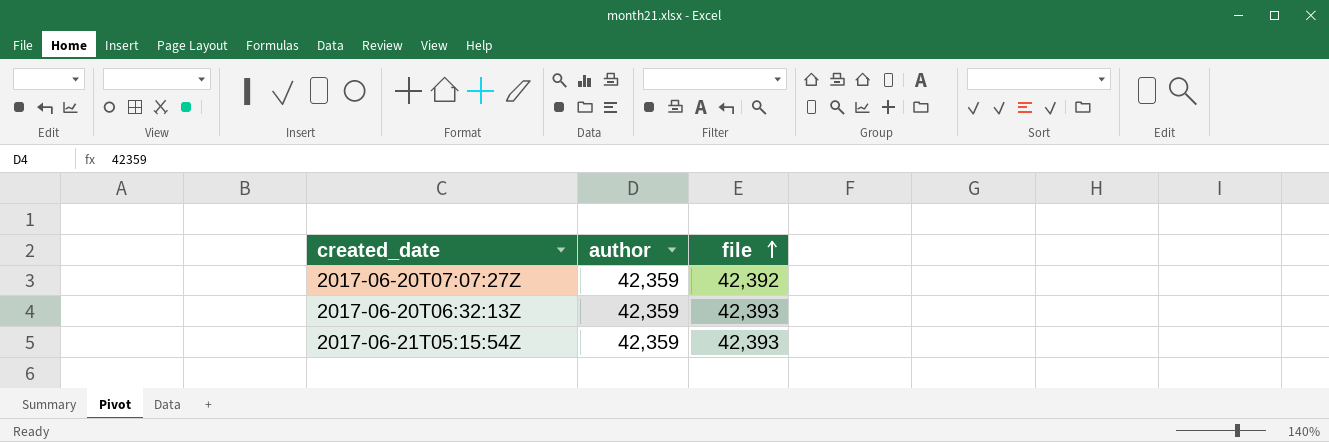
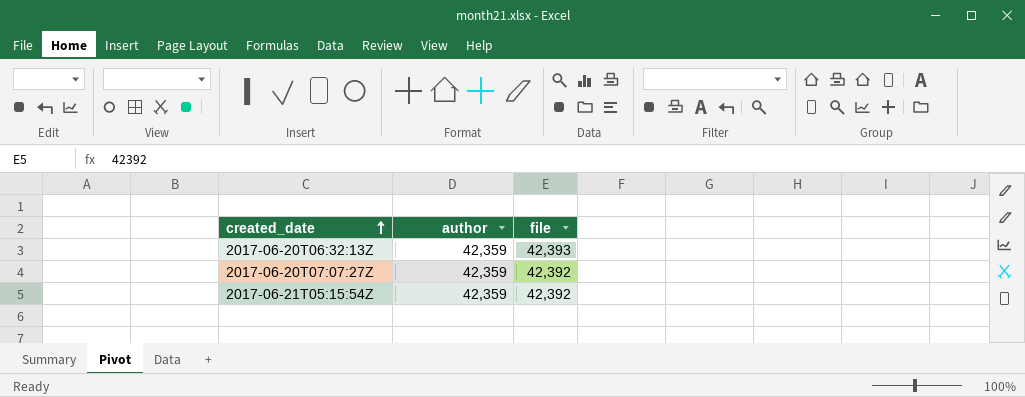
row order: file ascending -> created_date ascending
2017-06-21T05:15:54Z | file: 42,393 -> 42,392

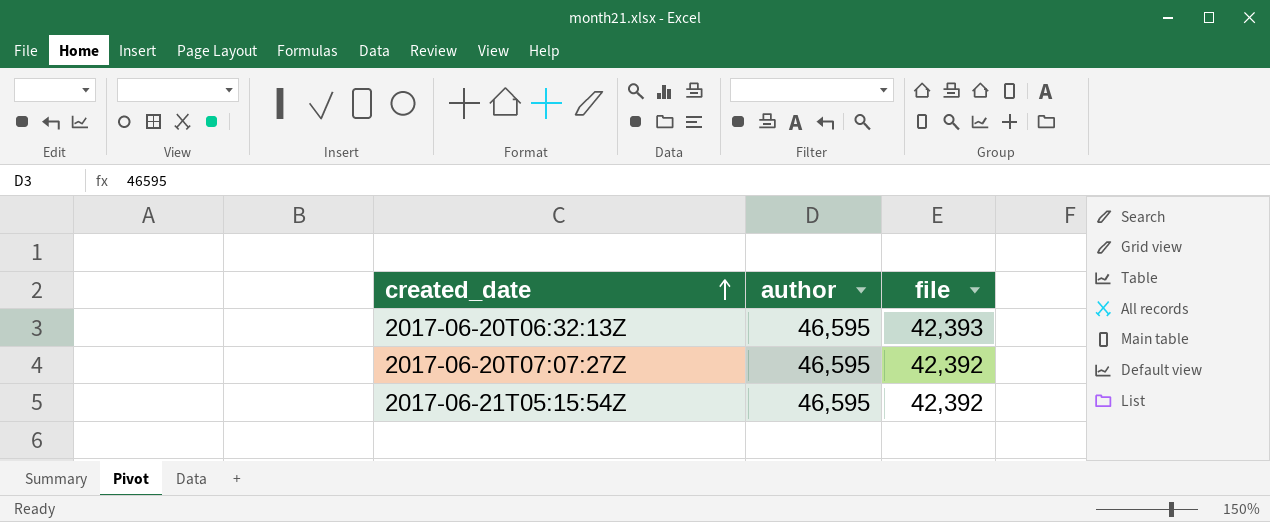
2017-06-20T06:32:13Z | author: 42,359 -> 46,595
2017-06-20T07:07:27Z | author: 42,359 -> 46,595
2017-06-21T05:15:54Z | author: 42,359 -> 46,595

